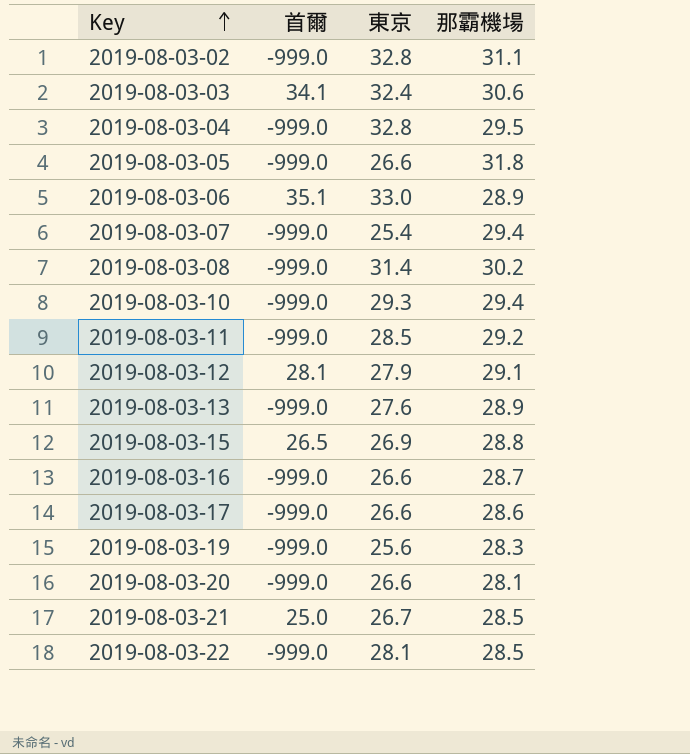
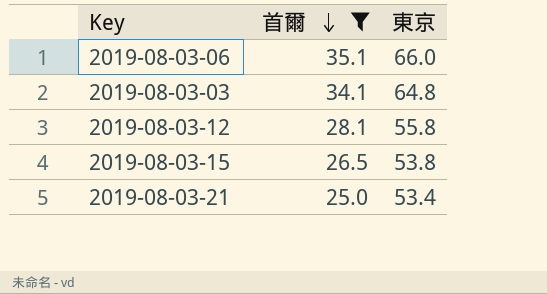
filter: none -> 首爾 != -999.0
row order: Key ascending -> 首爾 descending
column 那霸機場 | position: 4 -> none
2019-08-03-06 | 東京: 33.0 -> 66.0
2019-08-03-03 | 東京: 32.4 -> 64.8
2019-08-03-12 | 東京: 27.9 -> 55.8
2019-08-03-15 | 東京: 26.9 -> 53.8
2019-08-03-21 | 東京: 26.7 -> 53.4

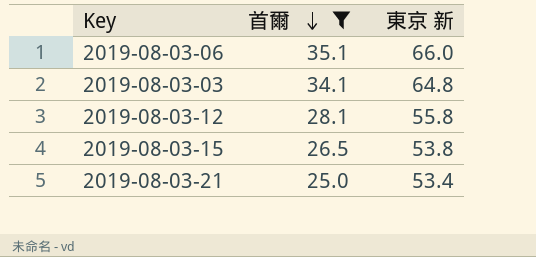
column name: 東京 -> 東京 新

